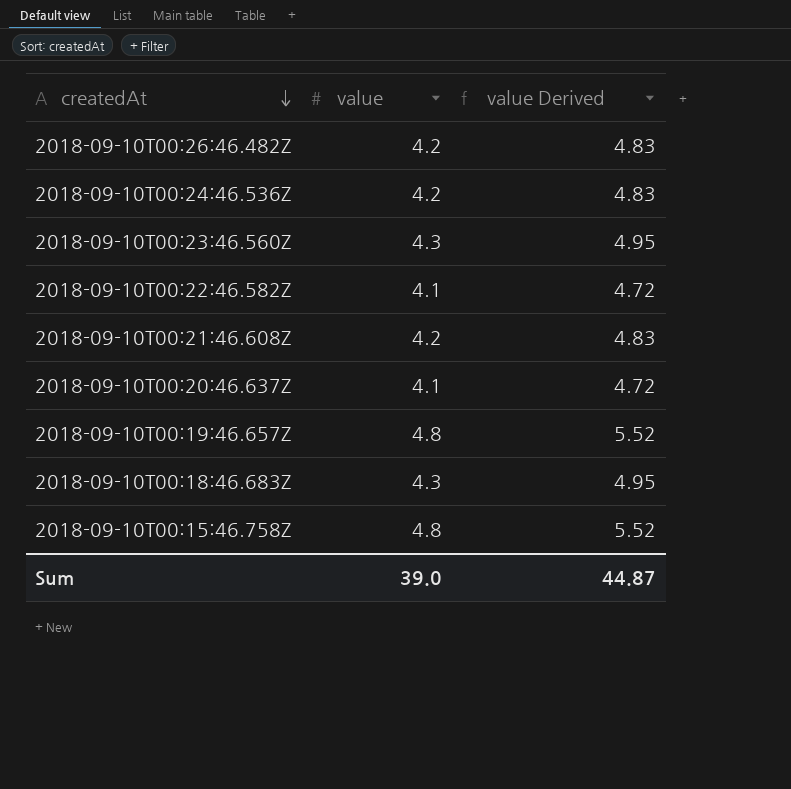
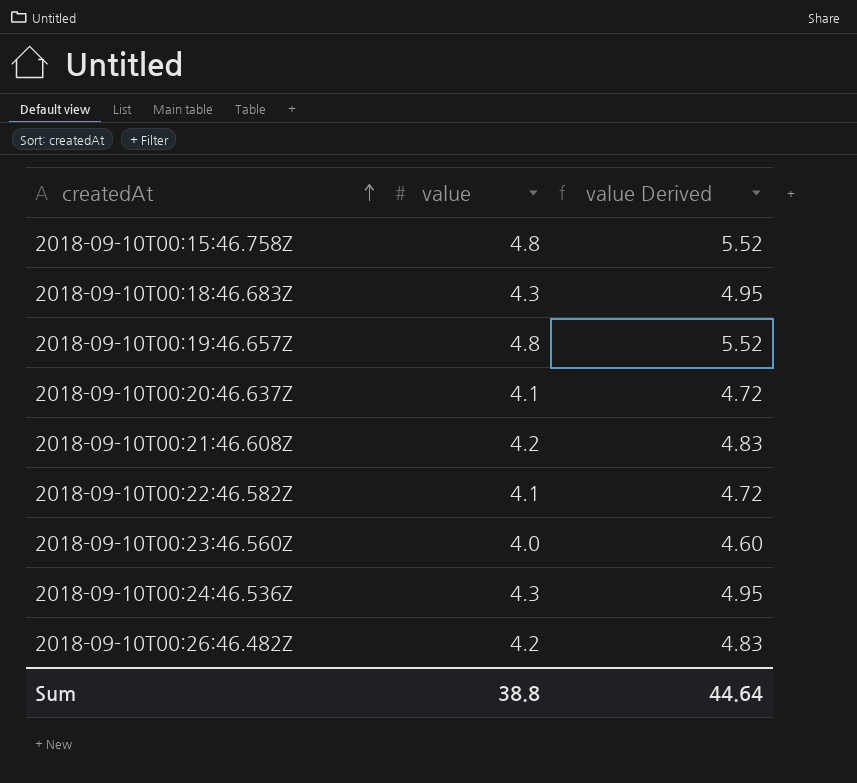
row order: createdAt descending -> createdAt ascending
2018-09-10T00:23:46.560Z | value: 4.3 -> 4.0
2018-09-10T00:23:46.560Z | value Derived: 4.95 -> 4.60
2018-09-10T00:24:46.536Z | value: 4.2 -> 4.3
2018-09-10T00:24:46.536Z | value Derived: 4.83 -> 4.95
Sum | value: 39.0 -> 38.8
Sum | value Derived: 44.87 -> 44.64

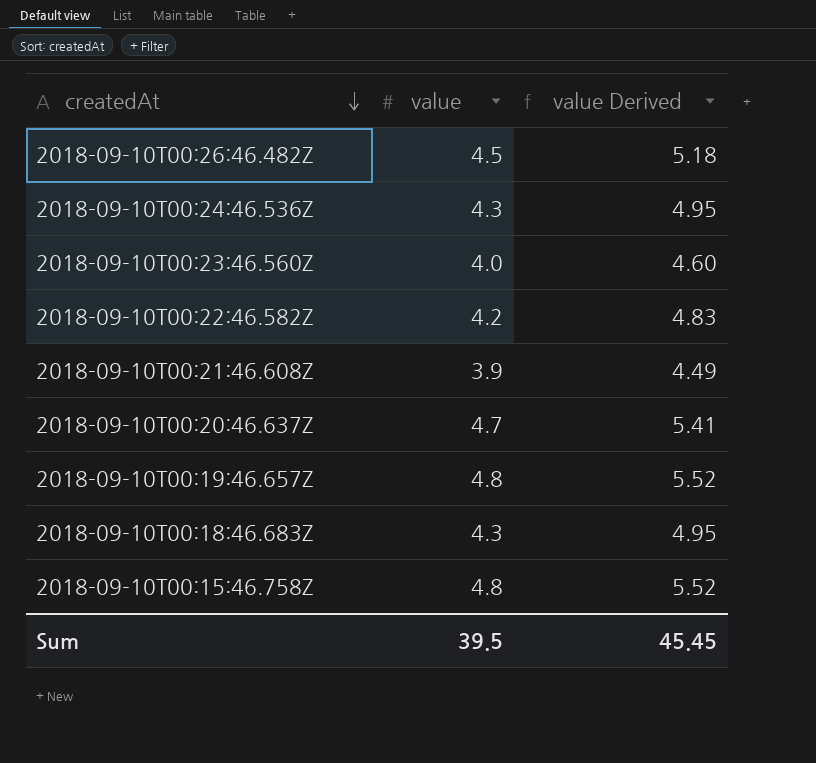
row order: createdAt ascending -> createdAt descending
2018-09-10T00:26:46.482Z | value: 4.2 -> 4.5
2018-09-10T00:26:46.482Z | value Derived: 4.83 -> 5.18
2018-09-10T00:22:46.582Z | value: 4.1 -> 4.2
2018-09-10T00:22:46.582Z | value Derived: 4.72 -> 4.83
2018-09-10T00:21:46.608Z | value: 4.2 -> 3.9
2018-09-10T00:21:46.608Z | value Derived: 4.83 -> 4.49
2018-09-10T00:20:46.637Z | value: 4.1 -> 4.7
2018-09-10T00:20:46.637Z | value Derived: 4.72 -> 5.41
Sum | value: 38.8 -> 39.5
Sum | value Derived: 44.64 -> 45.45

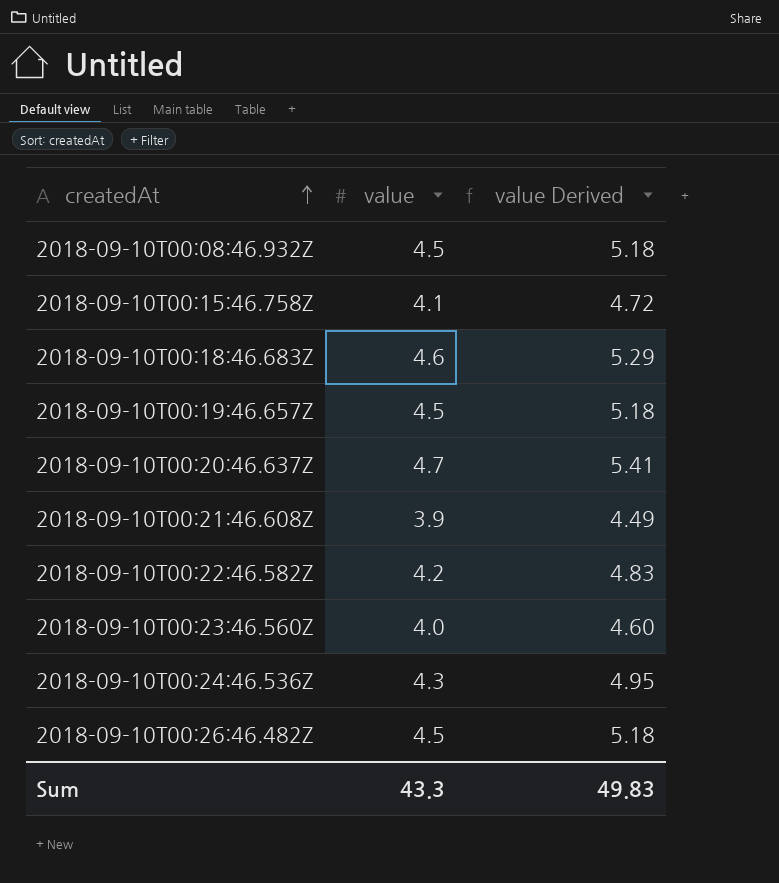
row order: createdAt descending -> createdAt ascending
row 2018-09-10T00:08:46.932Z: none -> 4.5 | 5.18
2018-09-10T00:15:46.758Z | value: 4.8 -> 4.1
2018-09-10T00:15:46.758Z | value Derived: 5.52 -> 4.72
2018-09-10T00:18:46.683Z | value: 4.3 -> 4.6
2018-09-10T00:18:46.683Z | value Derived: 4.95 -> 5.29
2018-09-10T00:19:46.657Z | value: 4.8 -> 4.5
2018-09-10T00:19:46.657Z | value Derived: 5.52 -> 5.18
Sum | value: 39.5 -> 43.3
Sum | value Derived: 45.45 -> 49.83

